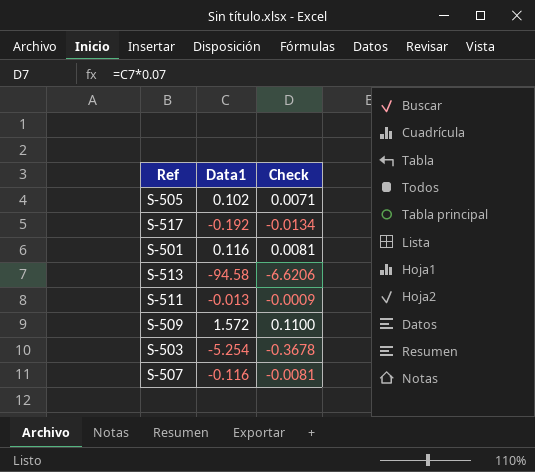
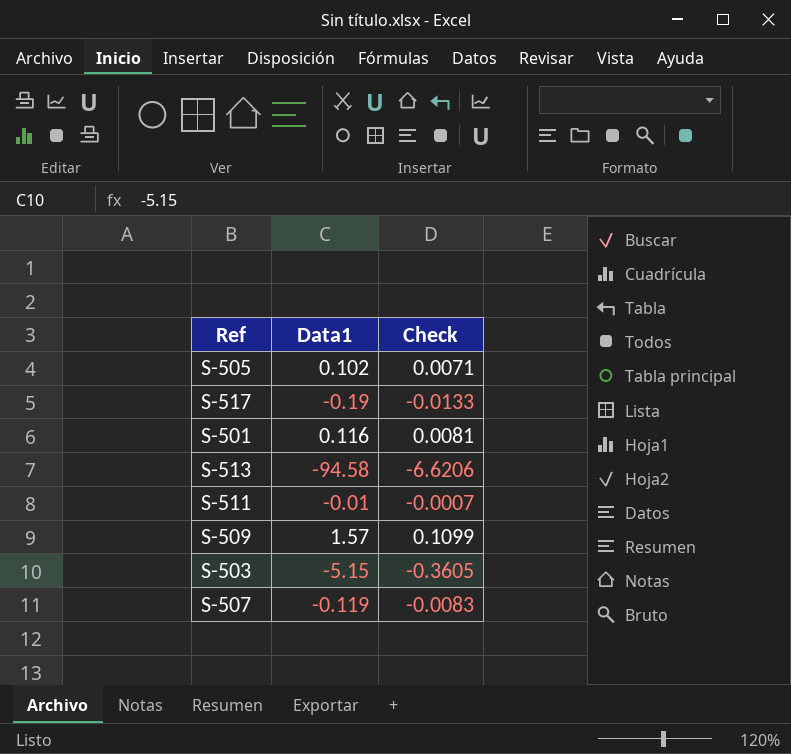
S-517 | Data1: -0.192 -> -0.19
S-517 | Check: -0.0134 -> -0.0133
S-511 | Data1: -0.013 -> -0.01
S-511 | Check: -0.0009 -> -0.0007
S-509 | Data1: 1.572 -> 1.57
S-509 | Check: 0.1100 -> 0.1099
S-503 | Data1: -5.254 -> -5.15
S-503 | Check: -0.3678 -> -0.3605
S-507 | Data1: -0.116 -> -0.119
S-507 | Check: -0.0081 -> -0.0083

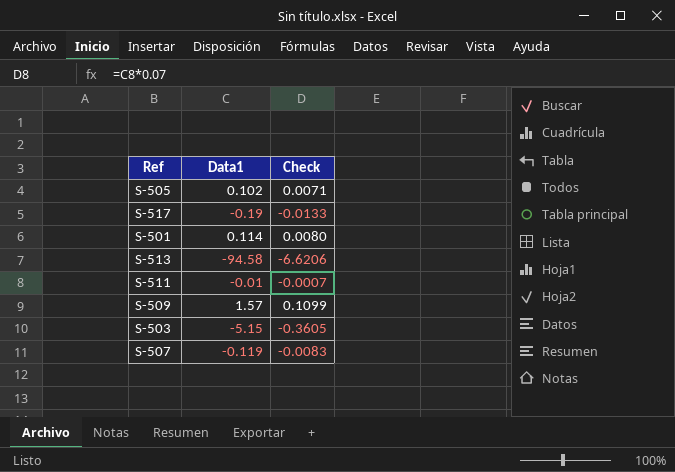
S-501 | Data1: 0.116 -> 0.114
S-501 | Check: 0.0081 -> 0.0080

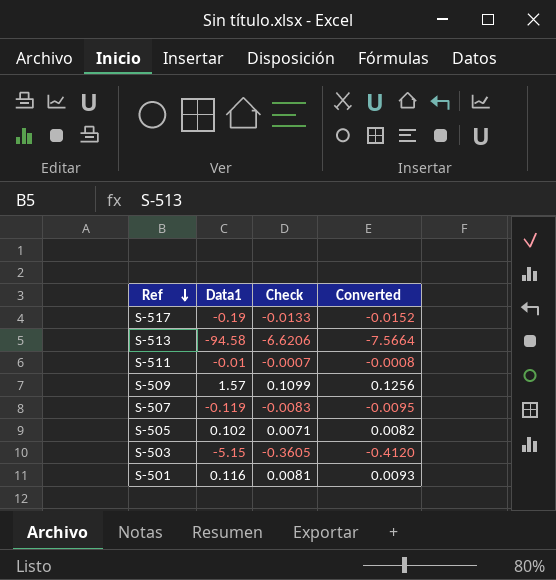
row order: none -> Ref descending
column Converted | formula: none -> [Data1] * 0.08
S-501 | Data1: 0.114 -> 0.116
S-501 | Check: 0.0080 -> 0.0081

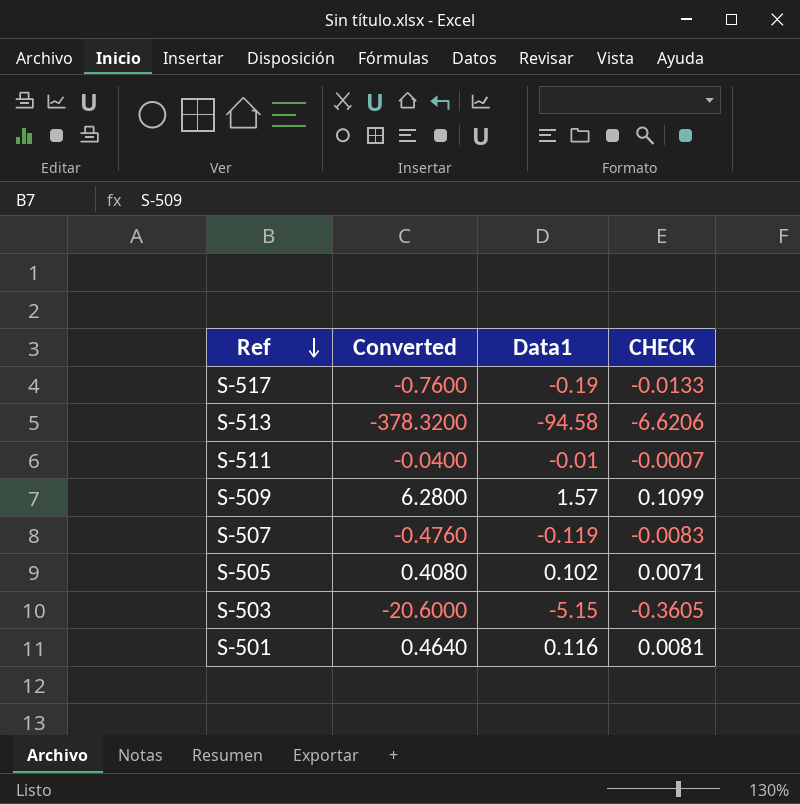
column Converted | formula: [Data1] * 0.08 -> [Data1] * 4
column Converted | position: 4 -> 2
column name: Check -> CHECK

